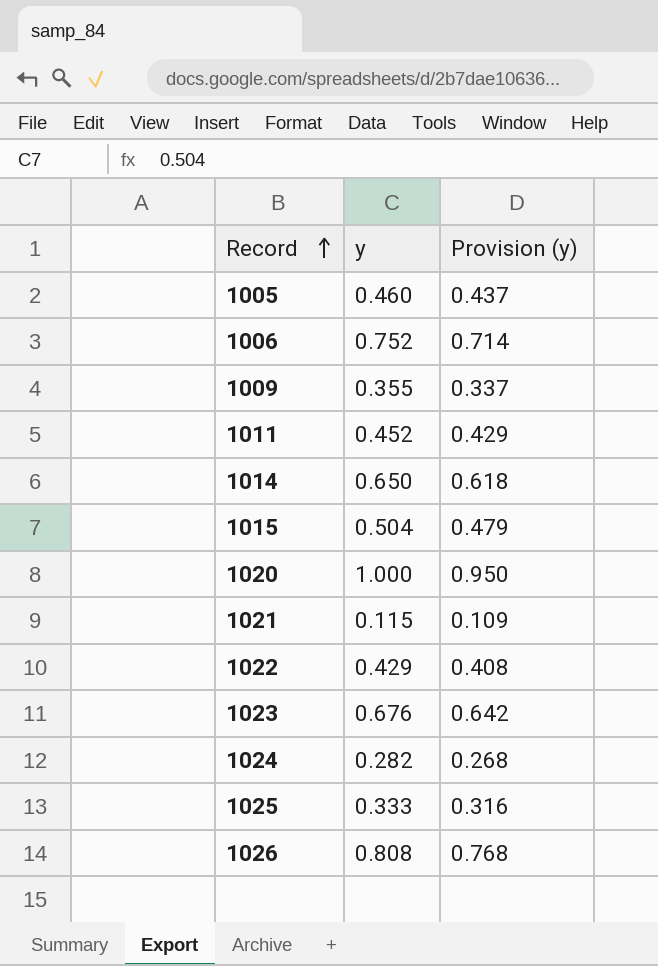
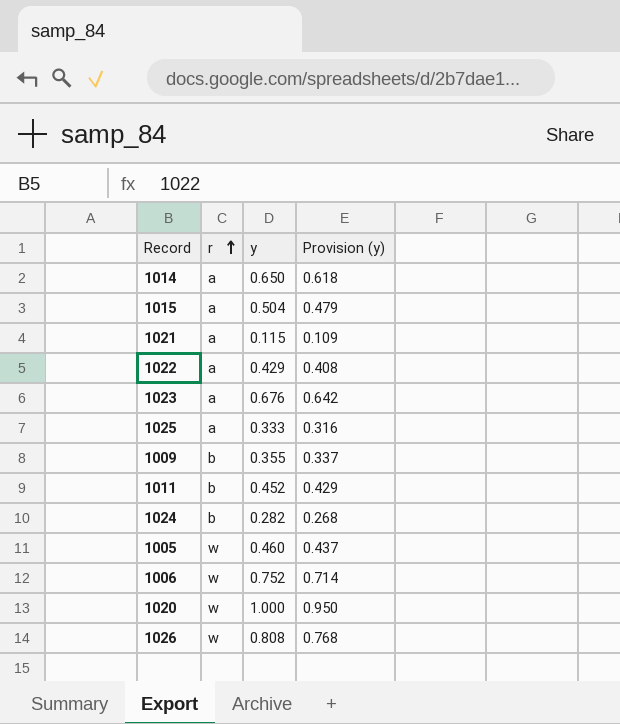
row order: Record ascending -> r ascending
column r | position: none -> 2

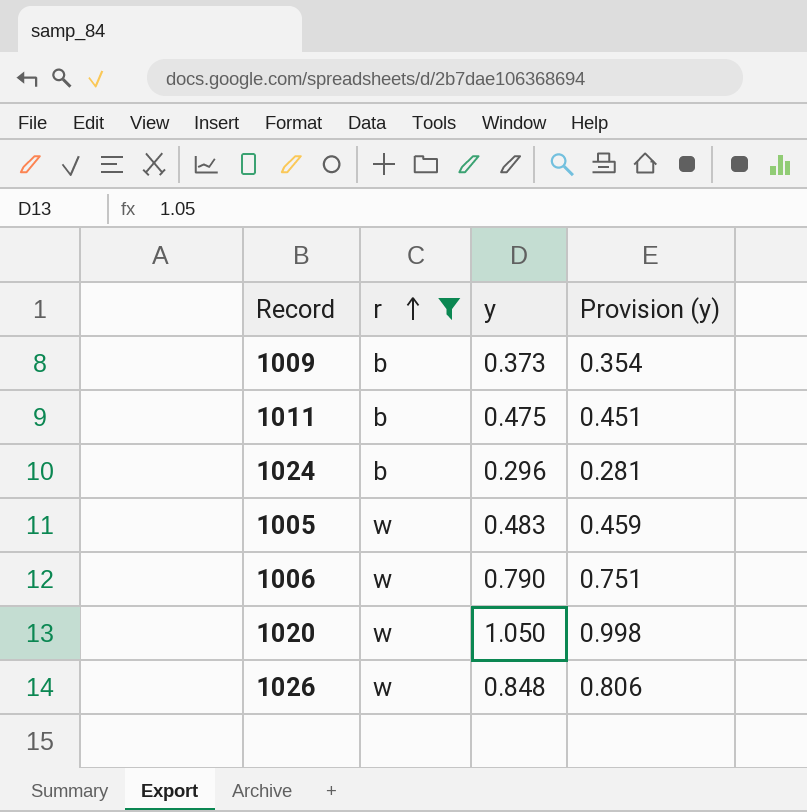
filter: none -> r != a
1009 | y: 0.355 -> 0.373
1009 | Provision (y): 0.337 -> 0.354
1011 | y: 0.452 -> 0.475
1011 | Provision (y): 0.429 -> 0.451
1024 | y: 0.282 -> 0.296
1024 | Provision (y): 0.268 -> 0.281
1005 | y: 0.460 -> 0.483
1005 | Provision (y): 0.437 -> 0.459
1006 | y: 0.752 -> 0.790
1006 | Provision (y): 0.714 -> 0.751
1020 | y: 1.000 -> 1.050
1020 | Provision (y): 0.950 -> 0.998
1026 | y: 0.808 -> 0.848
1026 | Provision (y): 0.768 -> 0.806

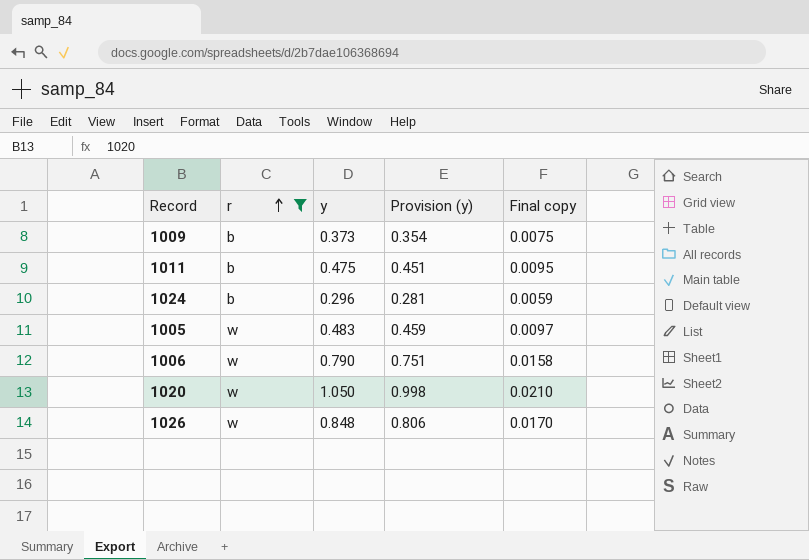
column Final copy | formula: none -> [y] * 0.02

